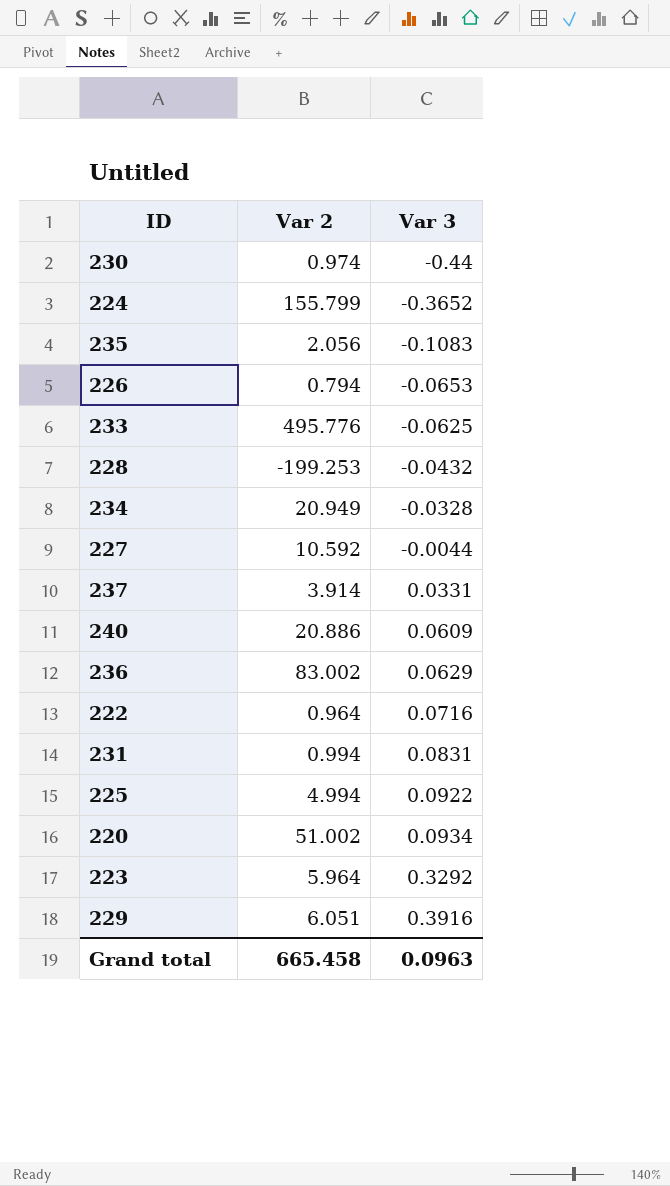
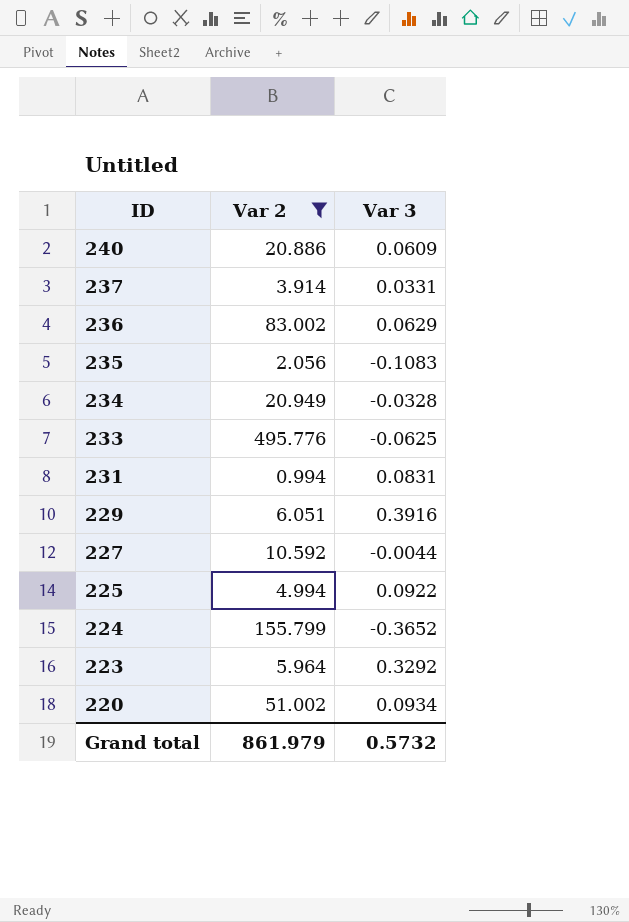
filter: none -> Var 2 >= 0.994
row order: Var 3 ascending -> ID descending
Grand total | Var 2: 665.458 -> 861.979
Grand total | Var 3: 0.0963 -> 0.5732

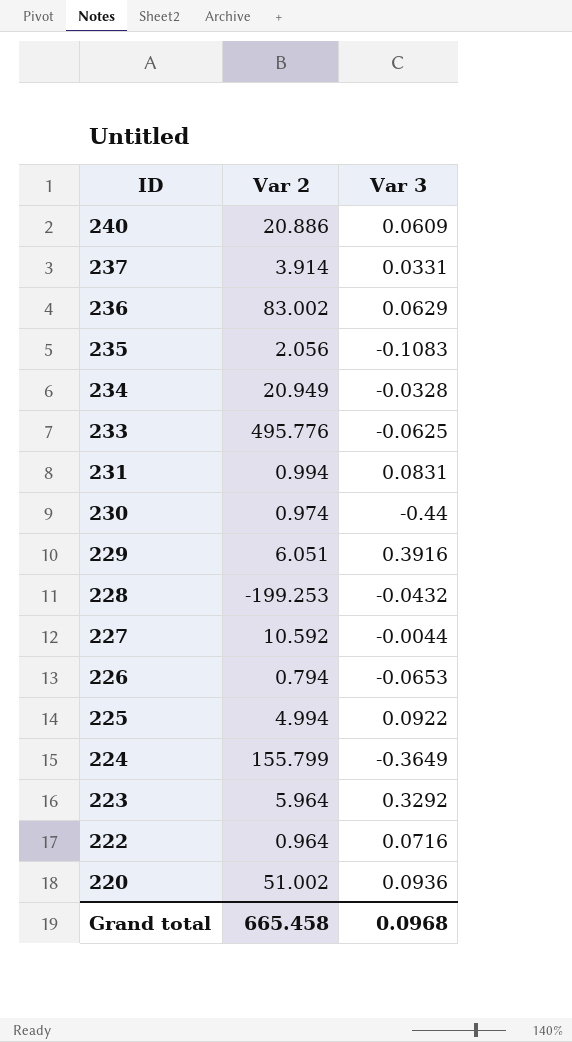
filter: Var 2 >= 0.994 -> none
224 | Var 3: -0.3652 -> -0.3649
220 | Var 3: 0.0934 -> 0.0936
Grand total | Var 2: 861.979 -> 665.458
Grand total | Var 3: 0.5732 -> 0.0968

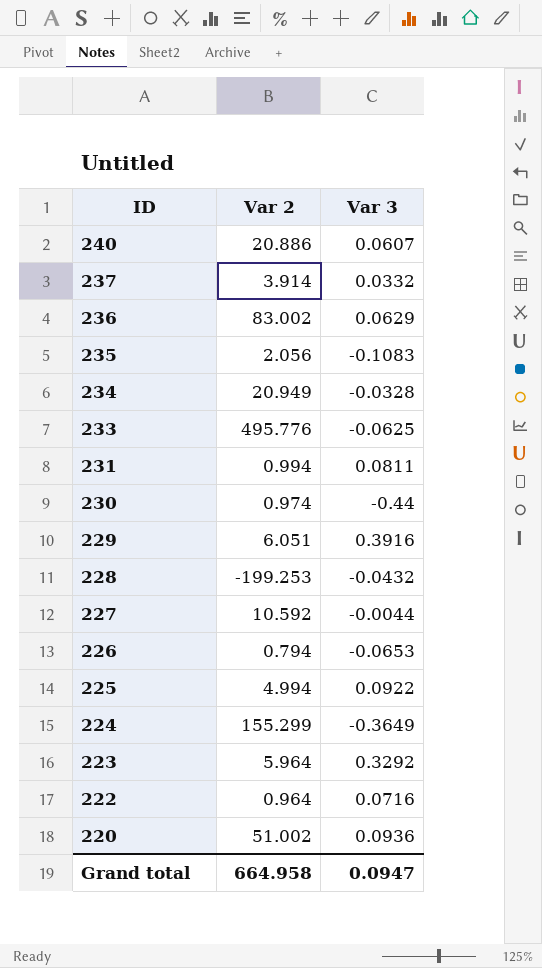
240 | Var 3: 0.0609 -> 0.0607
237 | Var 3: 0.0331 -> 0.0332
231 | Var 3: 0.0831 -> 0.0811
224 | Var 2: 155.799 -> 155.299
Grand total | Var 2: 665.458 -> 664.958
Grand total | Var 3: 0.0968 -> 0.0947

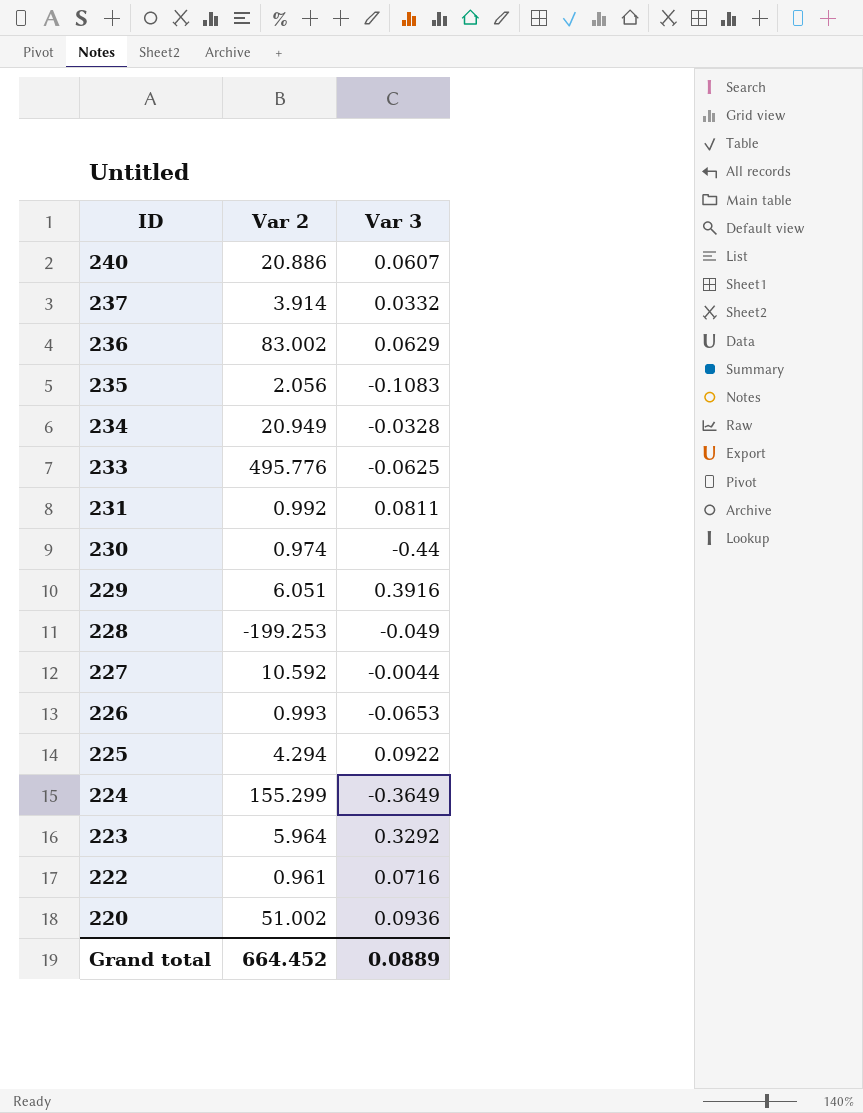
231 | Var 2: 0.994 -> 0.992
228 | Var 3: -0.0432 -> -0.049
226 | Var 2: 0.794 -> 0.993
225 | Var 2: 4.994 -> 4.294
222 | Var 2: 0.964 -> 0.961
Grand total | Var 2: 664.958 -> 664.452
Grand total | Var 3: 0.0947 -> 0.0889

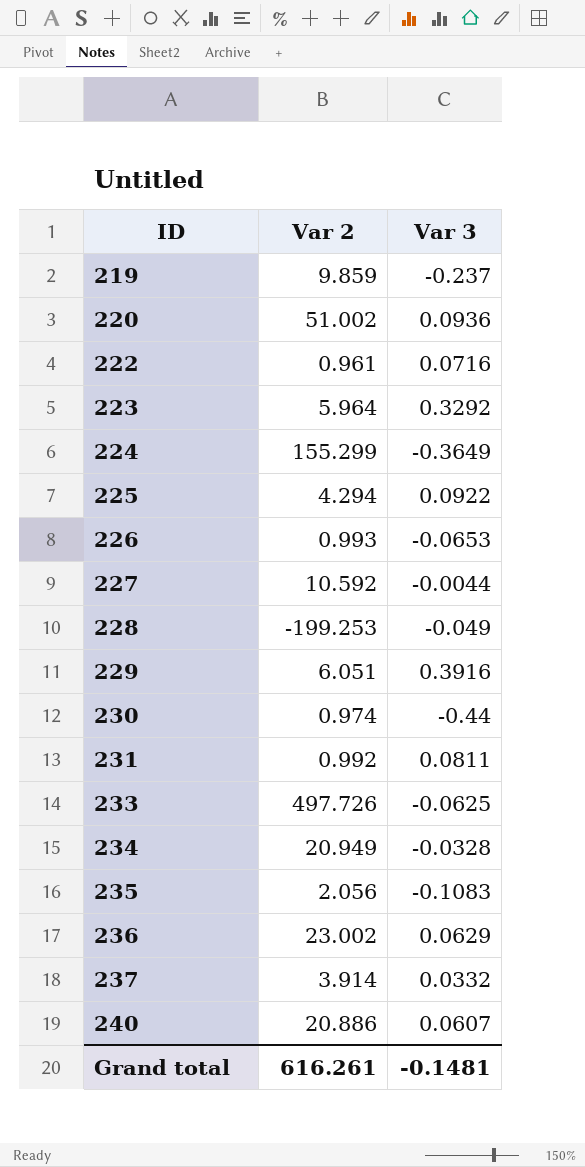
row order: ID descending -> ID ascending
row 219: none -> 9.859 | -0.237
233 | Var 2: 495.776 -> 497.726
236 | Var 2: 83.002 -> 23.002
Grand total | Var 2: 664.452 -> 616.261
Grand total | Var 3: 0.0889 -> -0.1481

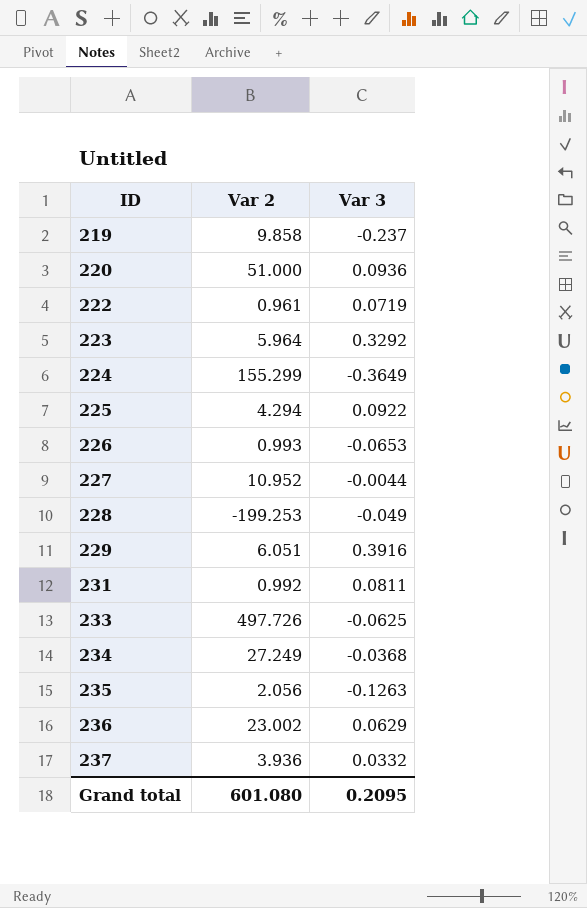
row 230: 0.974 | -0.44 -> none
row 240: 20.886 | 0.0607 -> none
219 | Var 2: 9.859 -> 9.858
220 | Var 2: 51.002 -> 51.000
222 | Var 3: 0.0716 -> 0.0719
227 | Var 2: 10.592 -> 10.952
234 | Var 2: 20.949 -> 27.249
234 | Var 3: -0.0328 -> -0.0368
235 | Var 3: -0.1083 -> -0.1263
237 | Var 2: 3.914 -> 3.936
Grand total | Var 2: 616.261 -> 601.080
Grand total | Var 3: -0.1481 -> 0.2095

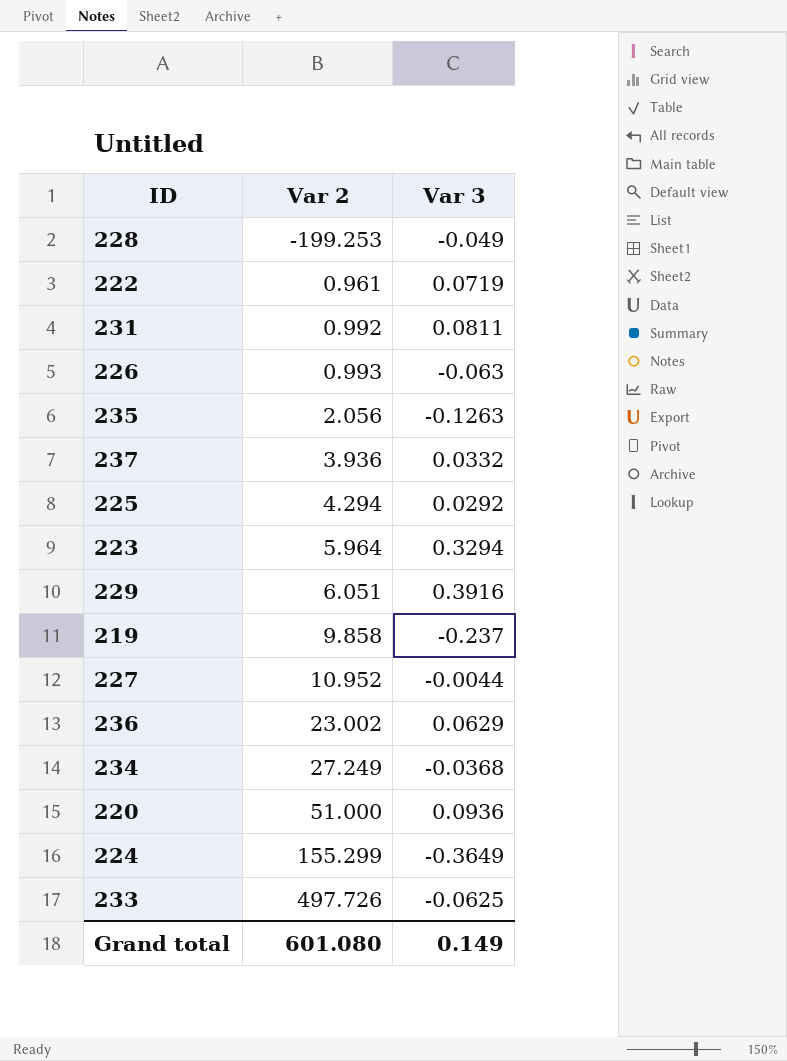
row order: ID ascending -> Var 2 ascending
226 | Var 3: -0.0653 -> -0.063
225 | Var 3: 0.0922 -> 0.0292
223 | Var 3: 0.3292 -> 0.3294
Grand total | Var 3: 0.2095 -> 0.149

